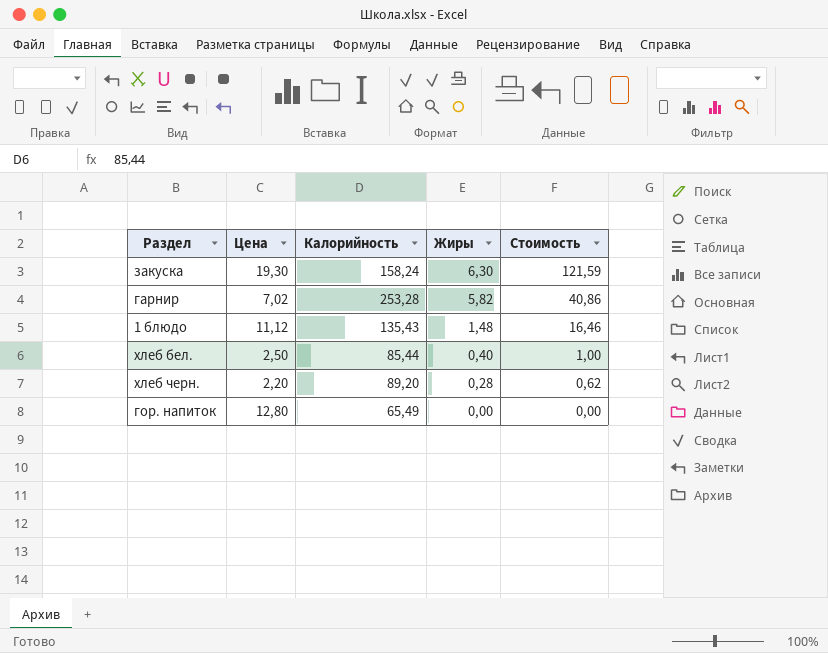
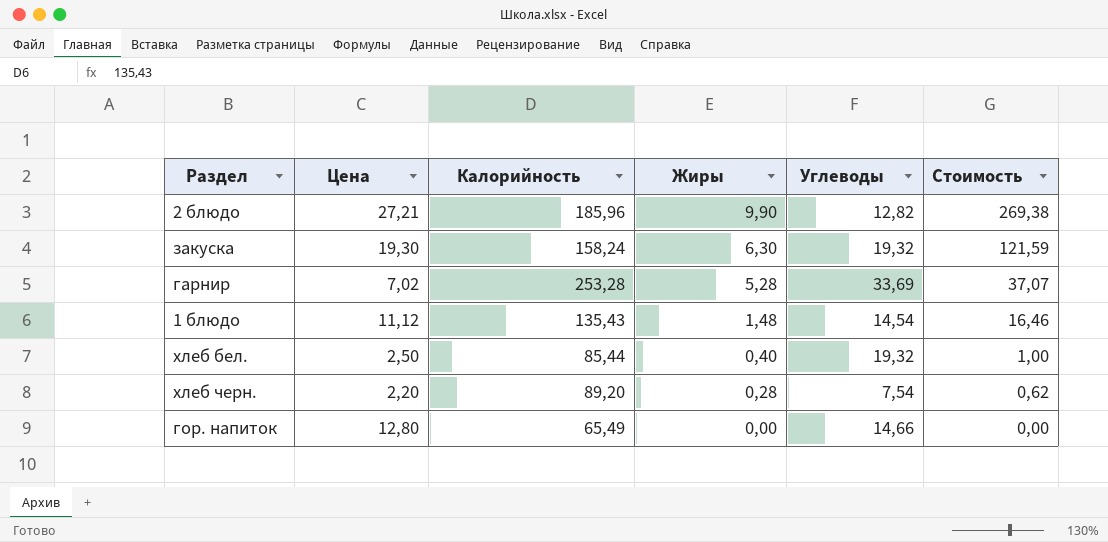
column Углеводы | position: none -> 5
row 2 блюдо: none -> 27,21 | 185,96 | 9,90 | 12,82 | 269,38
гарнир | Жиры: 5,82 -> 5,28
гарнир | Стоимость: 40,86 -> 37,07

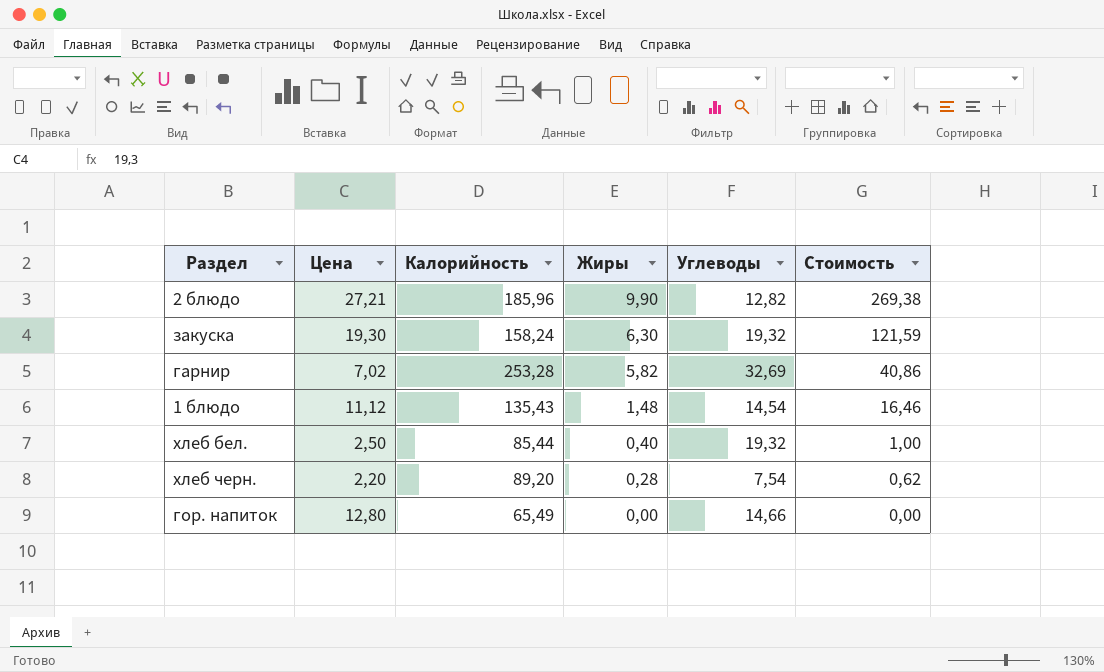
гарнир | Жиры: 5,28 -> 5,82
гарнир | Углеводы: 33,69 -> 32,69
гарнир | Стоимость: 37,07 -> 40,86

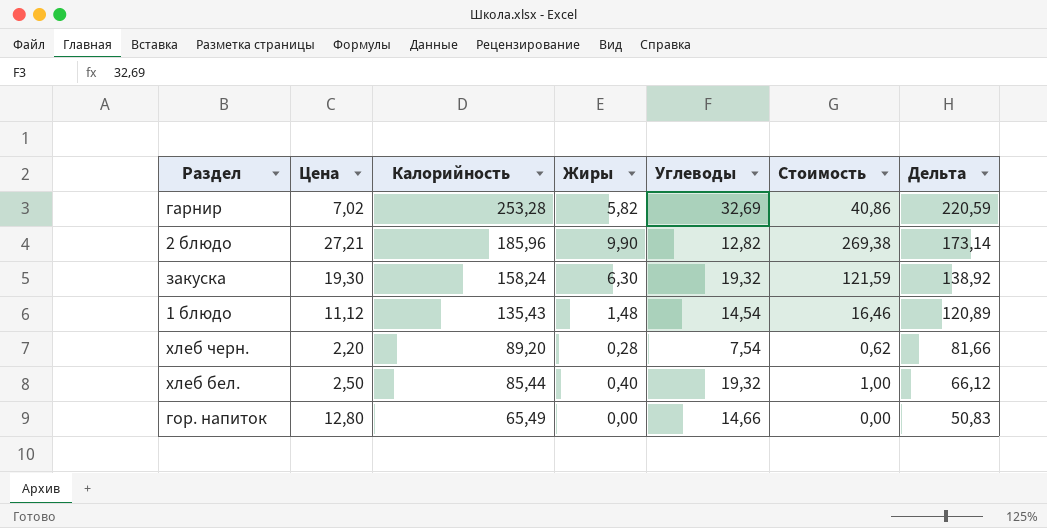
row order: Жиры descending -> Калорийность descending
column Дельта | formula: none -> [Калорийность] - [Углеводы]

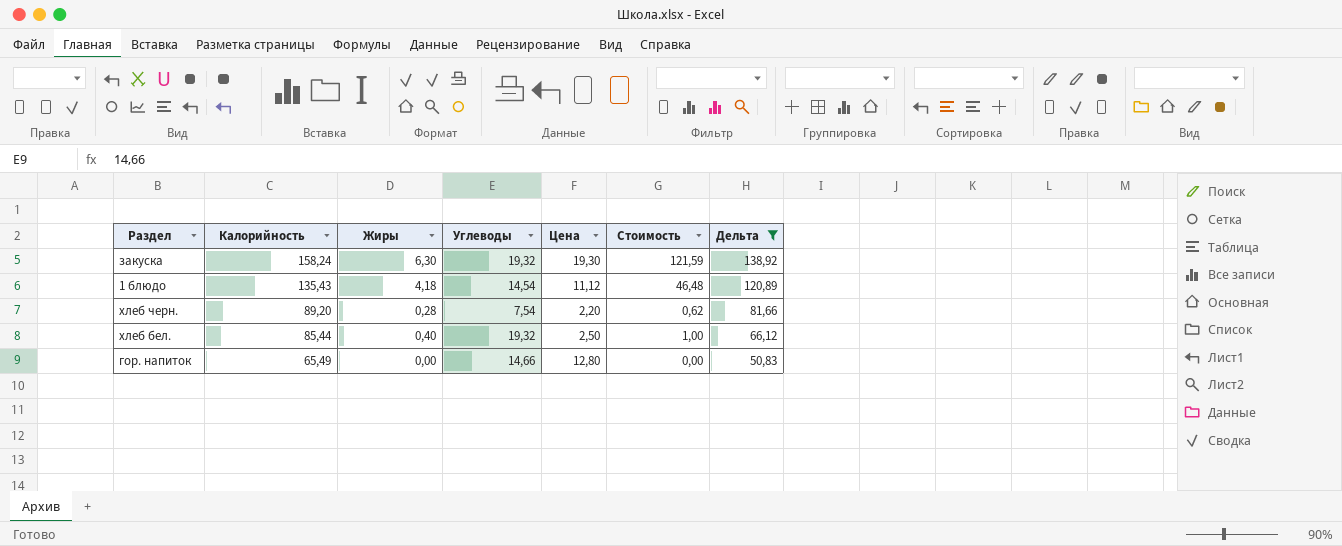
filter: none -> Дельта <= 138,92
column Цена | position: 2 -> 5
1 блюдо | Жиры: 1,48 -> 4,18
1 блюдо | Стоимость: 16,46 -> 46,48

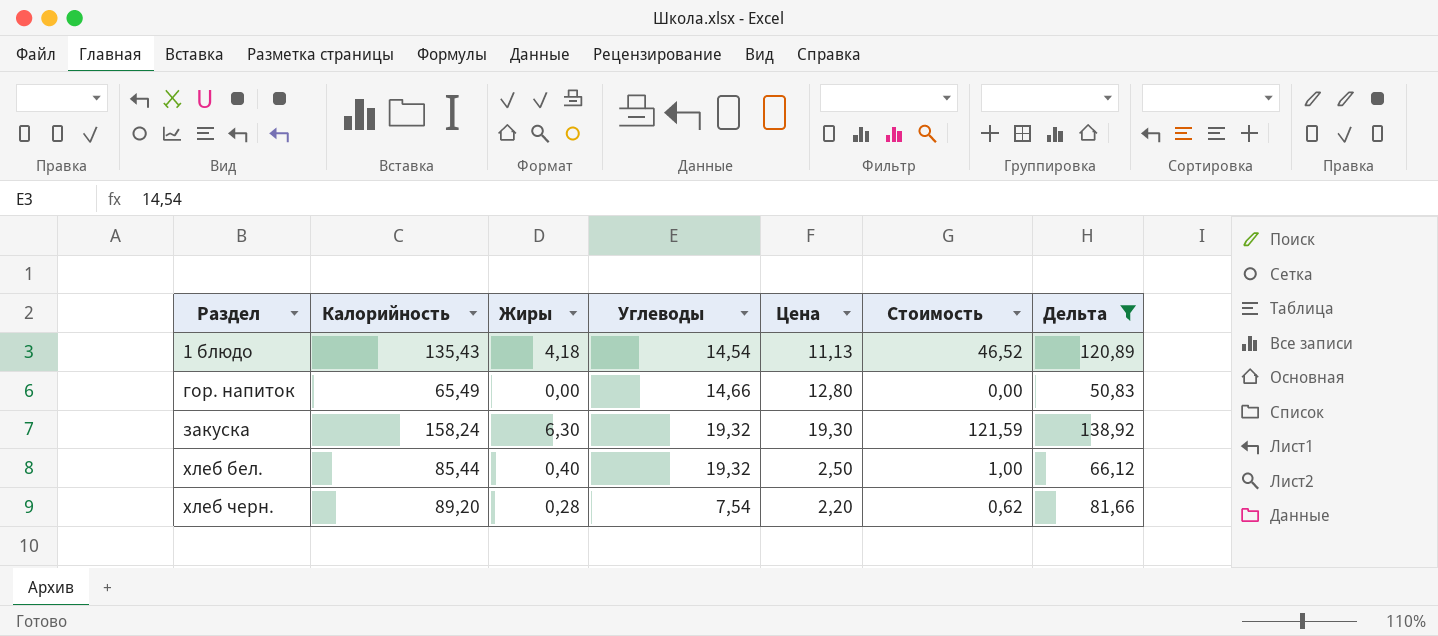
row order: Калорийность descending -> Раздел ascending
1 блюдо | Цена: 11,12 -> 11,13
1 блюдо | Стоимость: 46,48 -> 46,52

